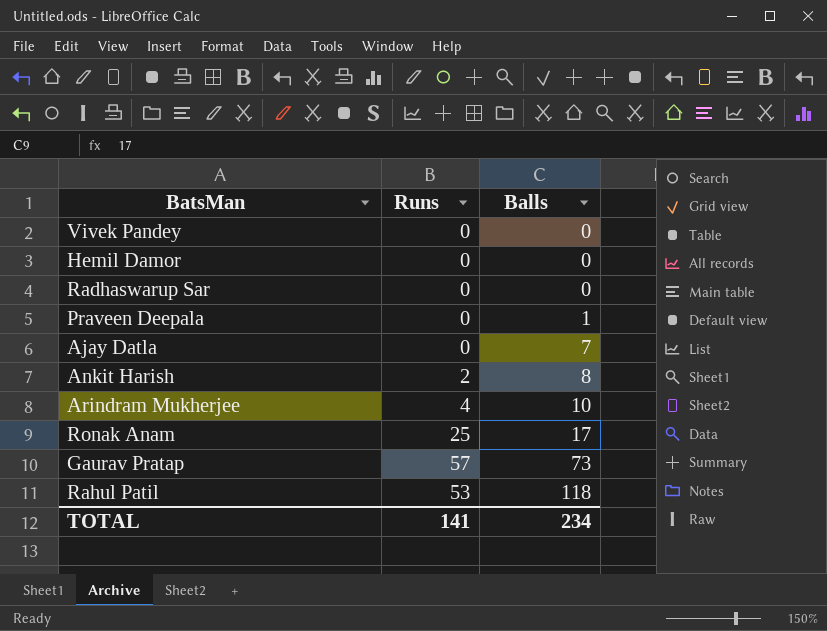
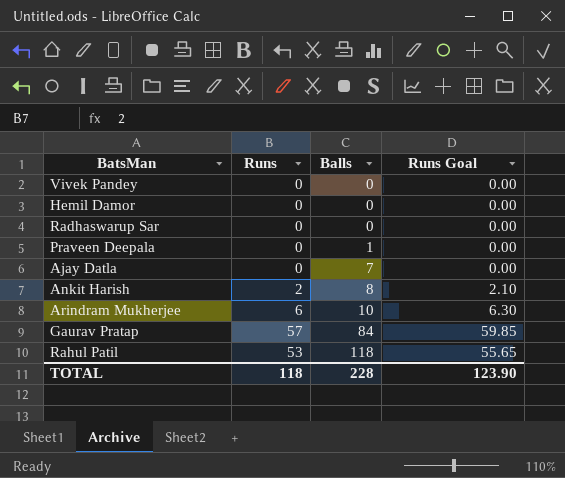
column Runs Goal | formula: none -> [Runs] * 1.05
row Ronak Anam: 25 | 17 -> none
Arindram Mukherjee | Runs: 4 -> 6
Gaurav Pratap | Balls: 73 -> 84
TOTAL | Runs: 141 -> 118
TOTAL | Balls: 234 -> 228

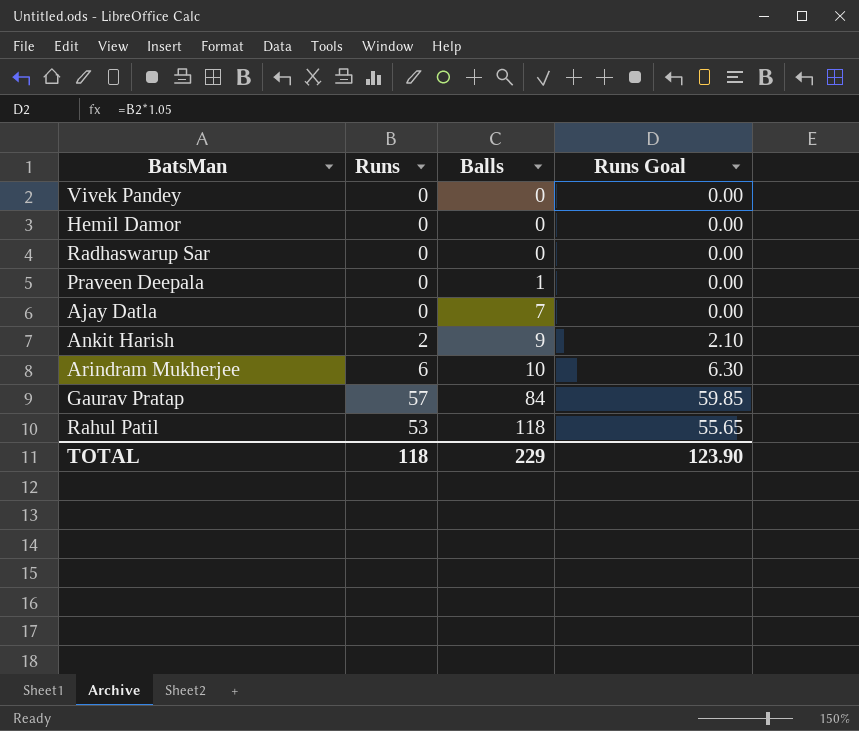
Ankit Harish | Balls: 8 -> 9
TOTAL | Balls: 228 -> 229

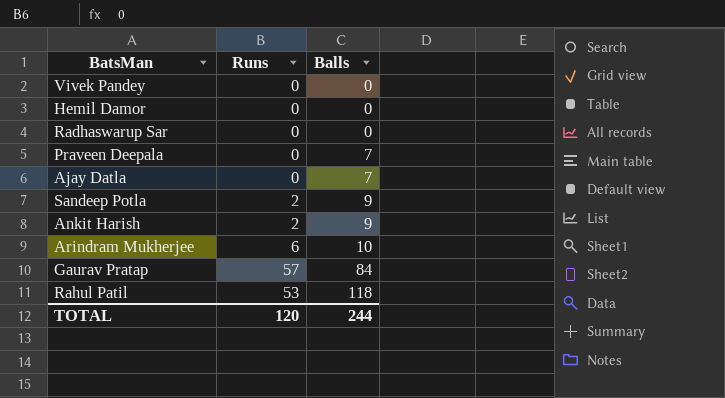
column Runs Goal | formula: [Runs] * 1.05 -> none
Praveen Deepala | Balls: 1 -> 7
row Sandeep Potla: none -> 2 | 9
TOTAL | Runs: 118 -> 120
TOTAL | Balls: 229 -> 244

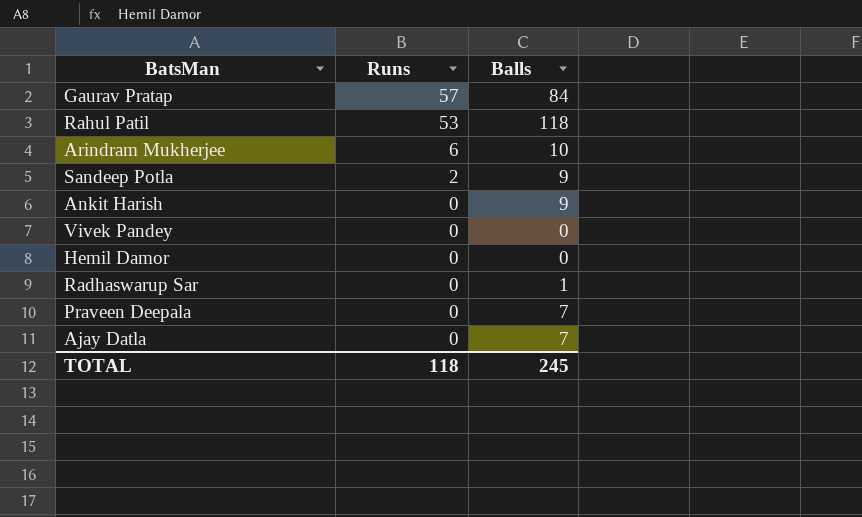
row order: Balls ascending -> Runs descending
Ankit Harish | Runs: 2 -> 0
Radhaswarup Sar | Balls: 0 -> 1
TOTAL | Runs: 120 -> 118
TOTAL | Balls: 244 -> 245

